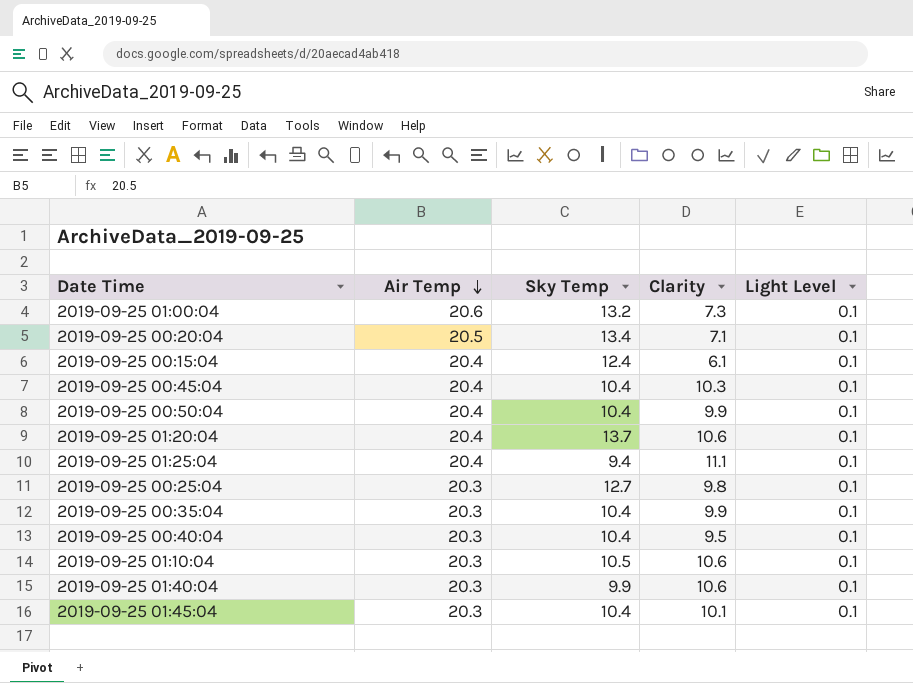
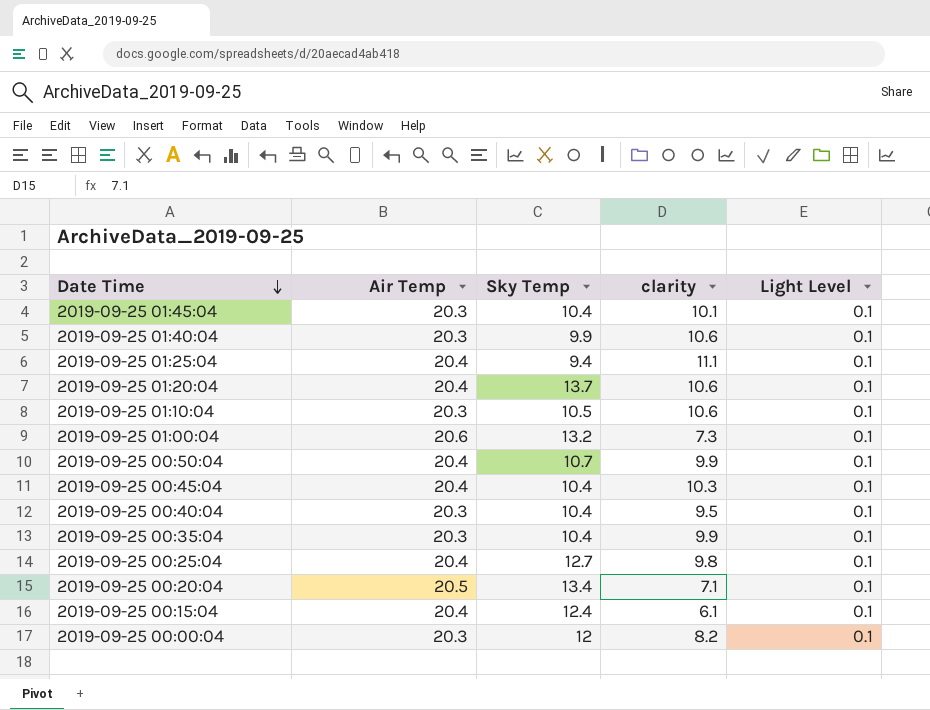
row order: Air Temp descending -> Date Time descending
column name: Clarity -> clarity
2019-09-25 00:50:04 | Sky Temp: 10.4 -> 10.7
2019-09-25 00:25:04 | Air Temp: 20.3 -> 20.4
row 2019-09-25 00:00:04: none -> 20.3 | 12 | 8.2 | 0.1

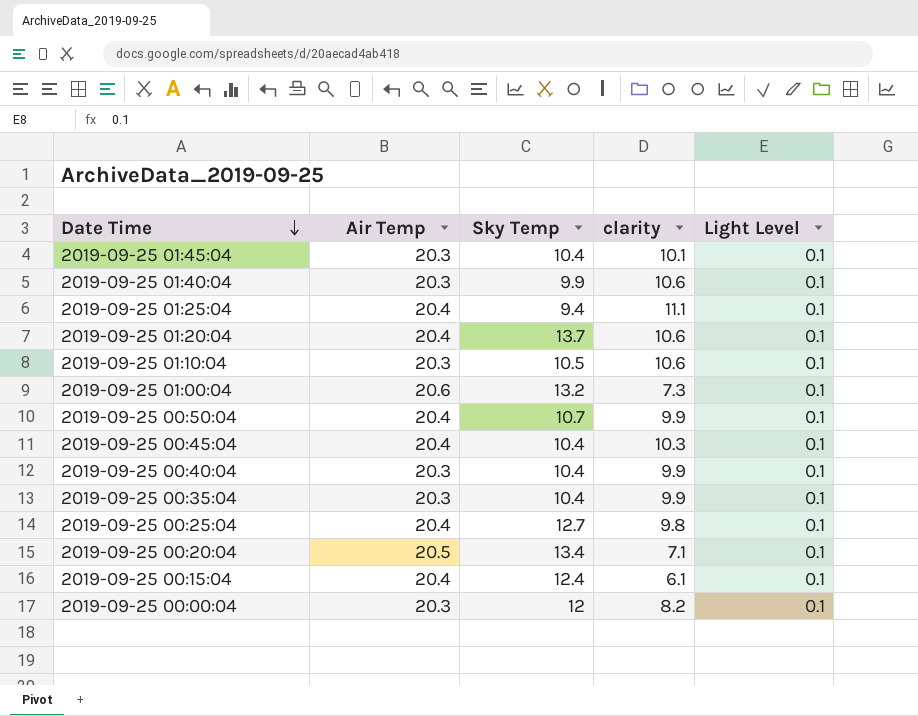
2019-09-25 00:40:04 | clarity: 9.5 -> 9.9

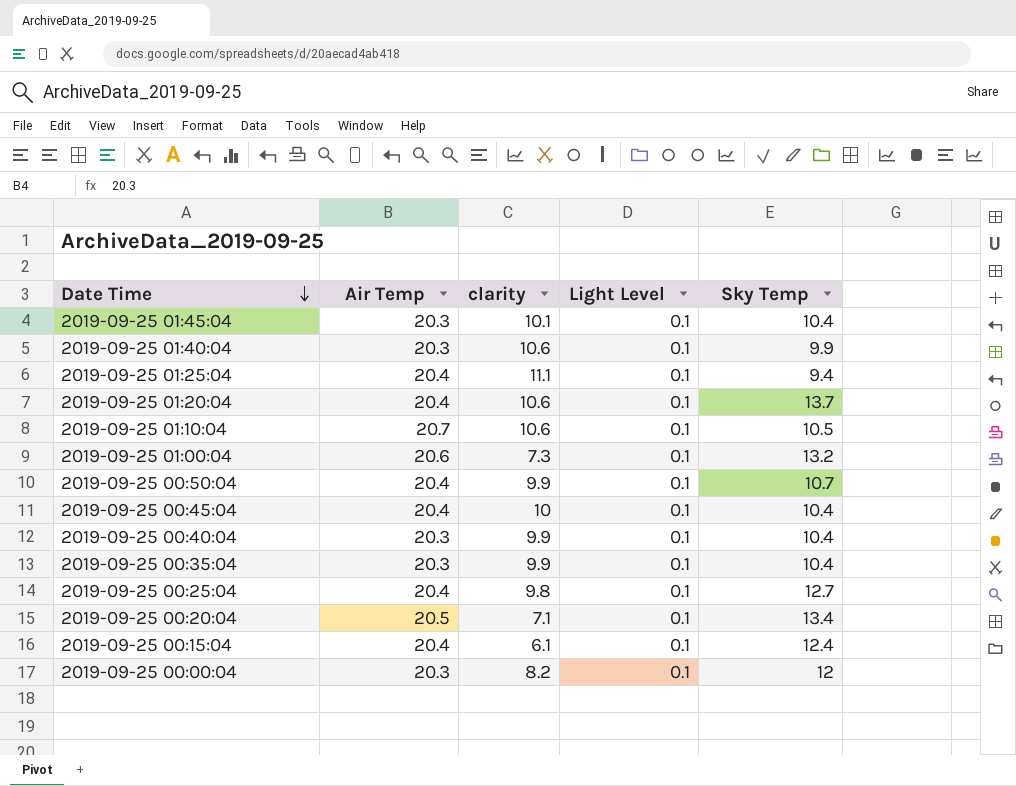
column Sky Temp | position: 3 -> 5
2019-09-25 01:10:04 | Air Temp: 20.3 -> 20.7
2019-09-25 00:45:04 | clarity: 10.3 -> 10

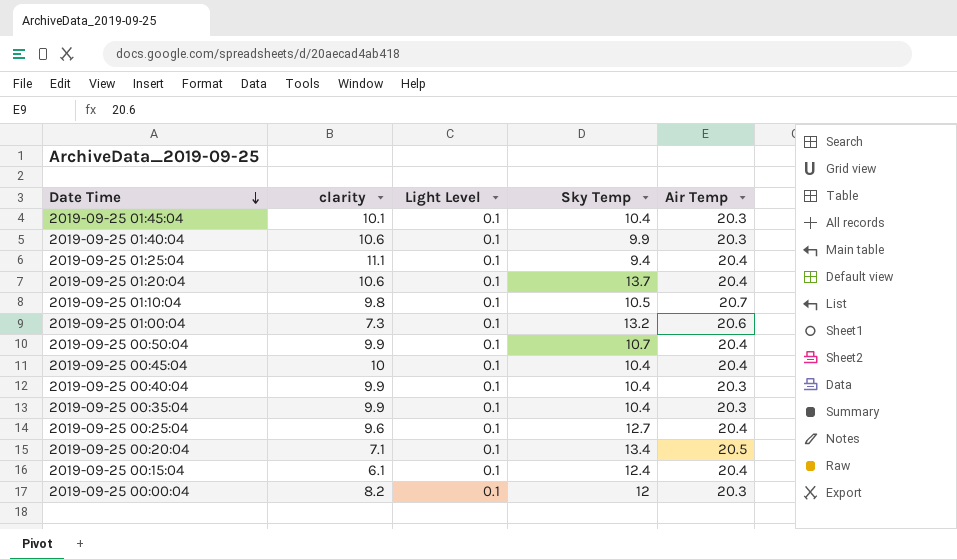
column Air Temp | position: 2 -> 5
2019-09-25 01:10:04 | clarity: 10.6 -> 9.8
2019-09-25 00:25:04 | clarity: 9.8 -> 9.6

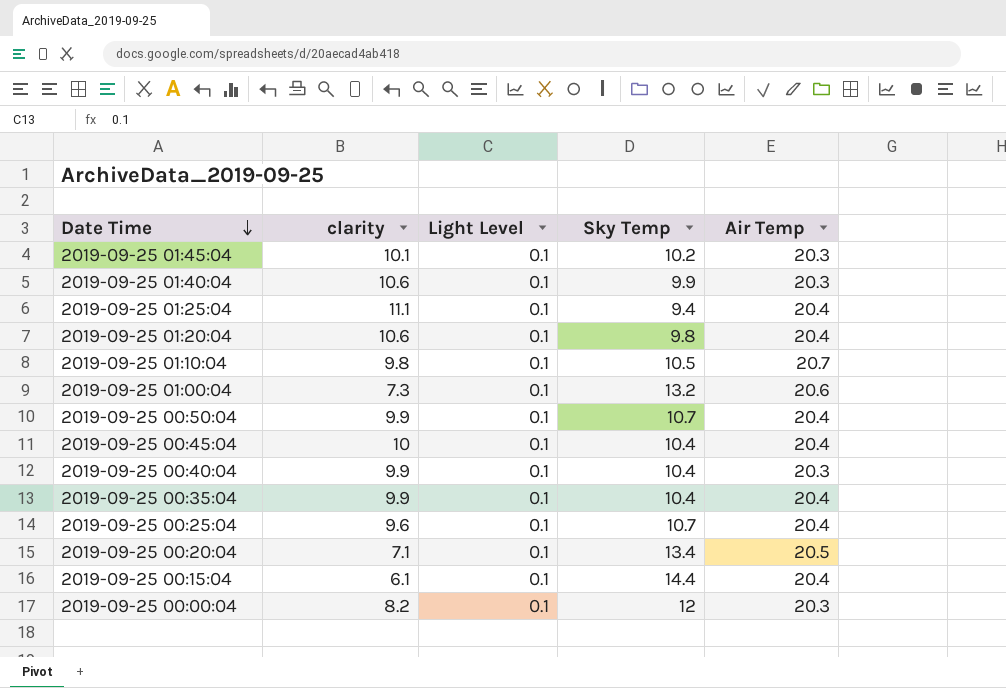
2019-09-25 01:45:04 | Sky Temp: 10.4 -> 10.2
2019-09-25 01:20:04 | Sky Temp: 13.7 -> 9.8
2019-09-25 00:35:04 | Air Temp: 20.3 -> 20.4
2019-09-25 00:25:04 | Sky Temp: 12.7 -> 10.7
2019-09-25 00:15:04 | Sky Temp: 12.4 -> 14.4

